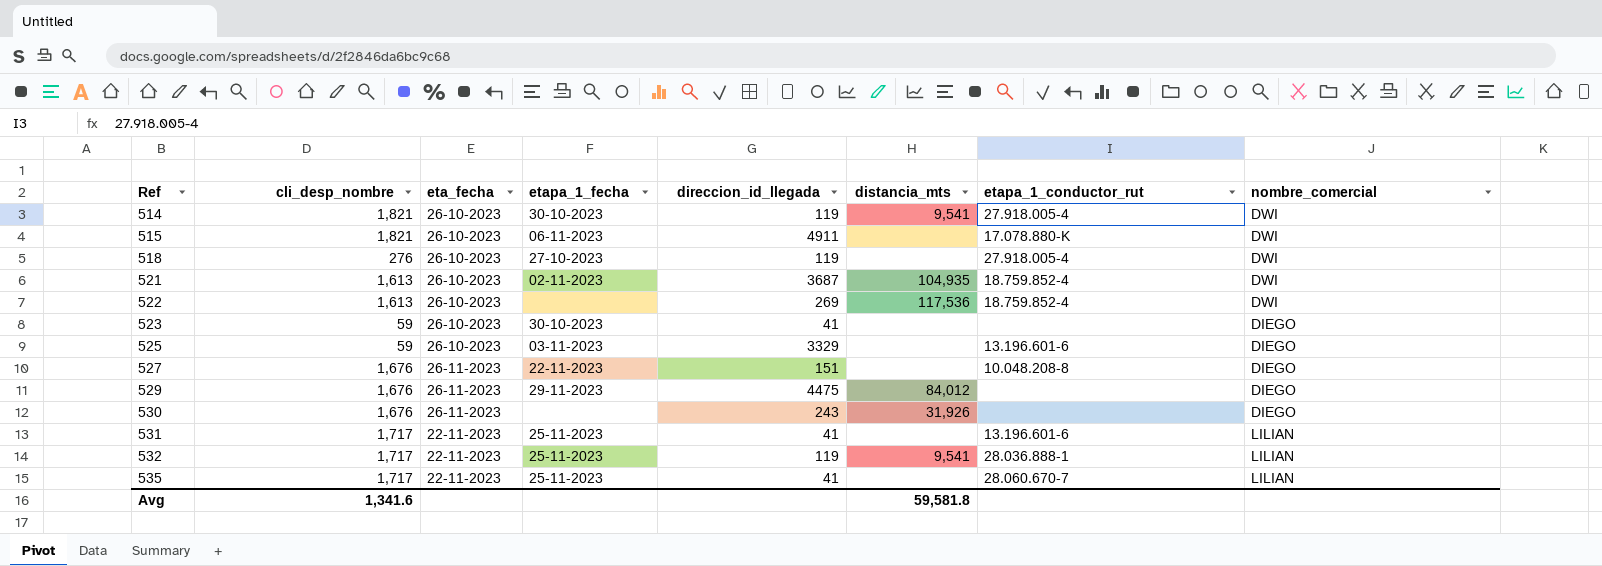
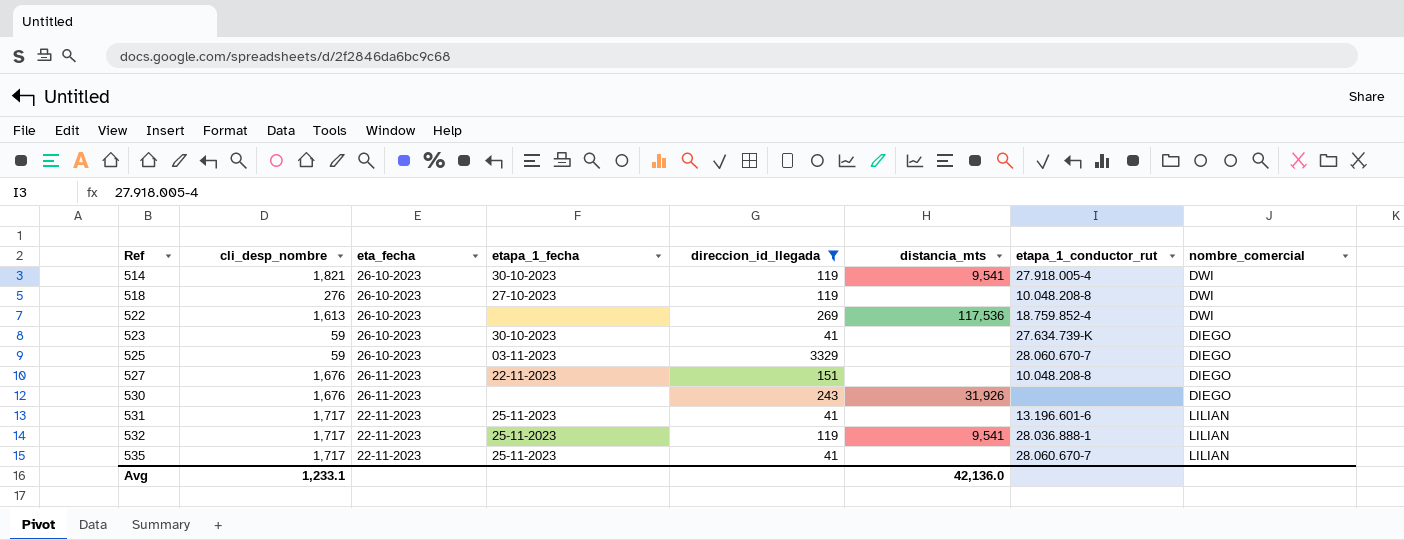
filter: none -> direccion_id_llegada <= 3329
518 | etapa_1_conductor_rut: 27.918.005-4 -> 10.048.208-8
523 | etapa_1_conductor_rut: none -> 27.634.739-K
525 | etapa_1_conductor_rut: 13.196.601-6 -> 28.060.670-7
Avg | cli_desp_nombre: 1,341.6 -> 1,233.1
Avg | distancia_mts: 59,581.8 -> 42,136.0

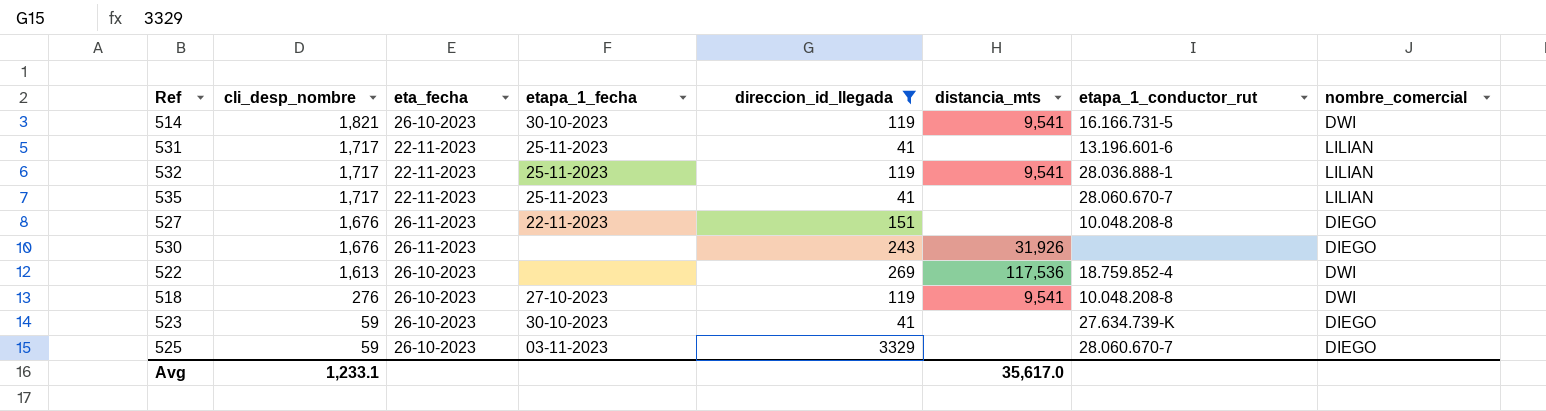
row order: Ref ascending -> cli_desp_nombre descending
514 | etapa_1_conductor_rut: 27.918.005-4 -> 16.166.731-5
518 | distancia_mts: none -> 9,541
Avg | distancia_mts: 42,136.0 -> 35,617.0

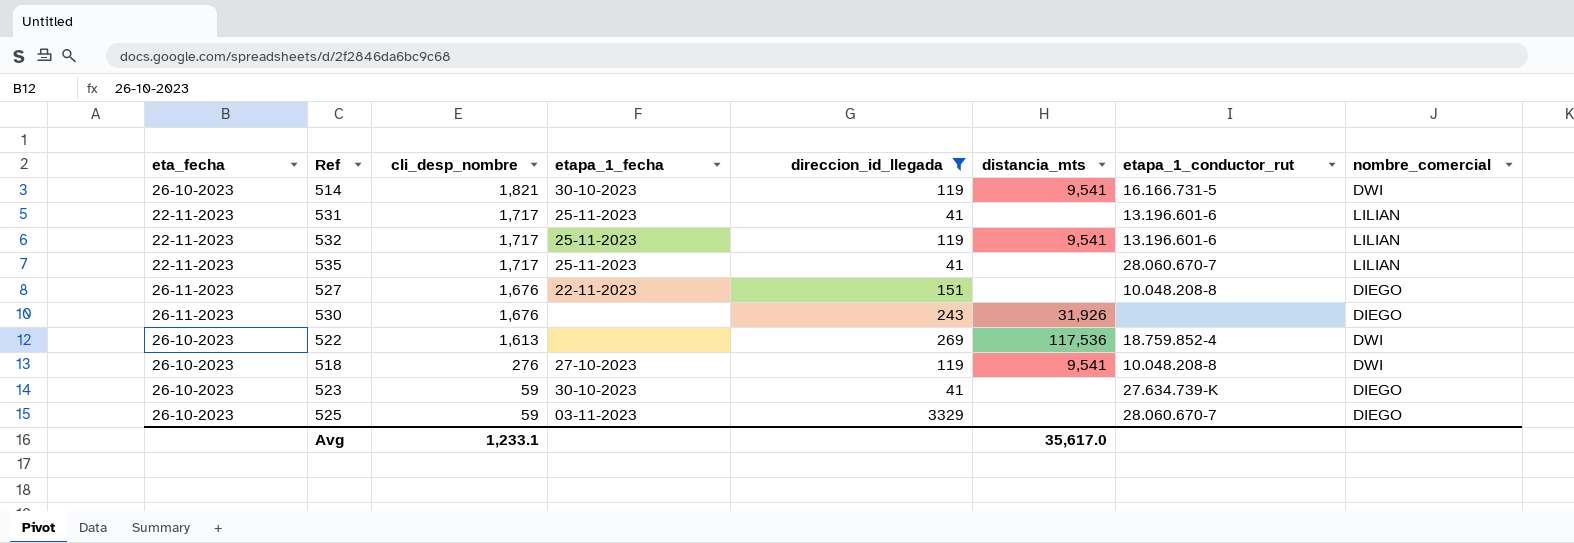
column eta_fecha | position: 3 -> 1
532 | etapa_1_conductor_rut: 28.036.888-1 -> 13.196.601-6

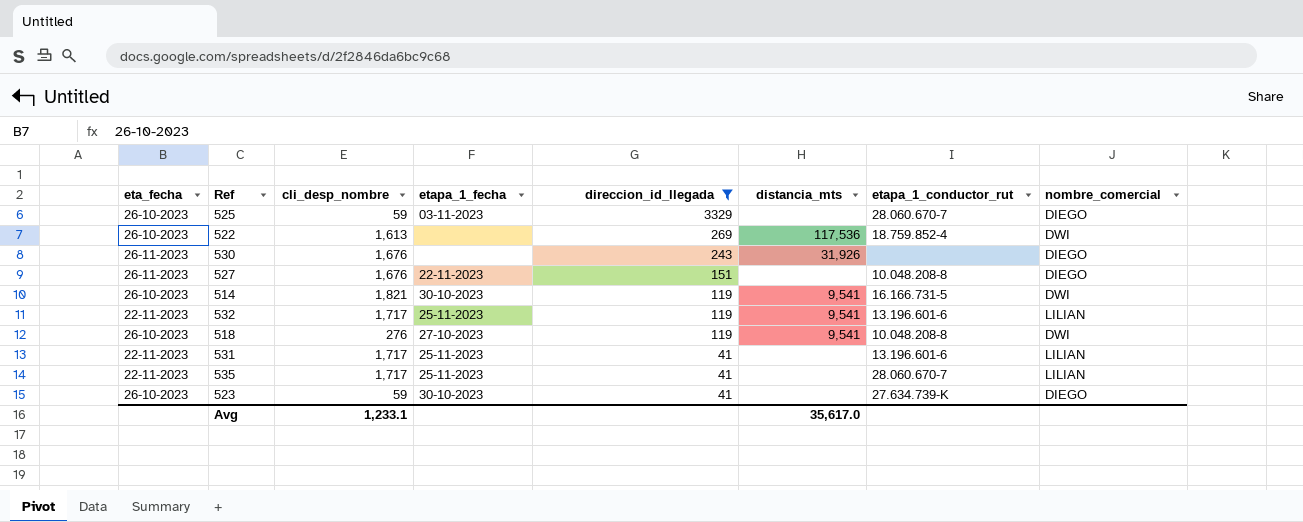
row order: cli_desp_nombre descending -> direccion_id_llegada descending

